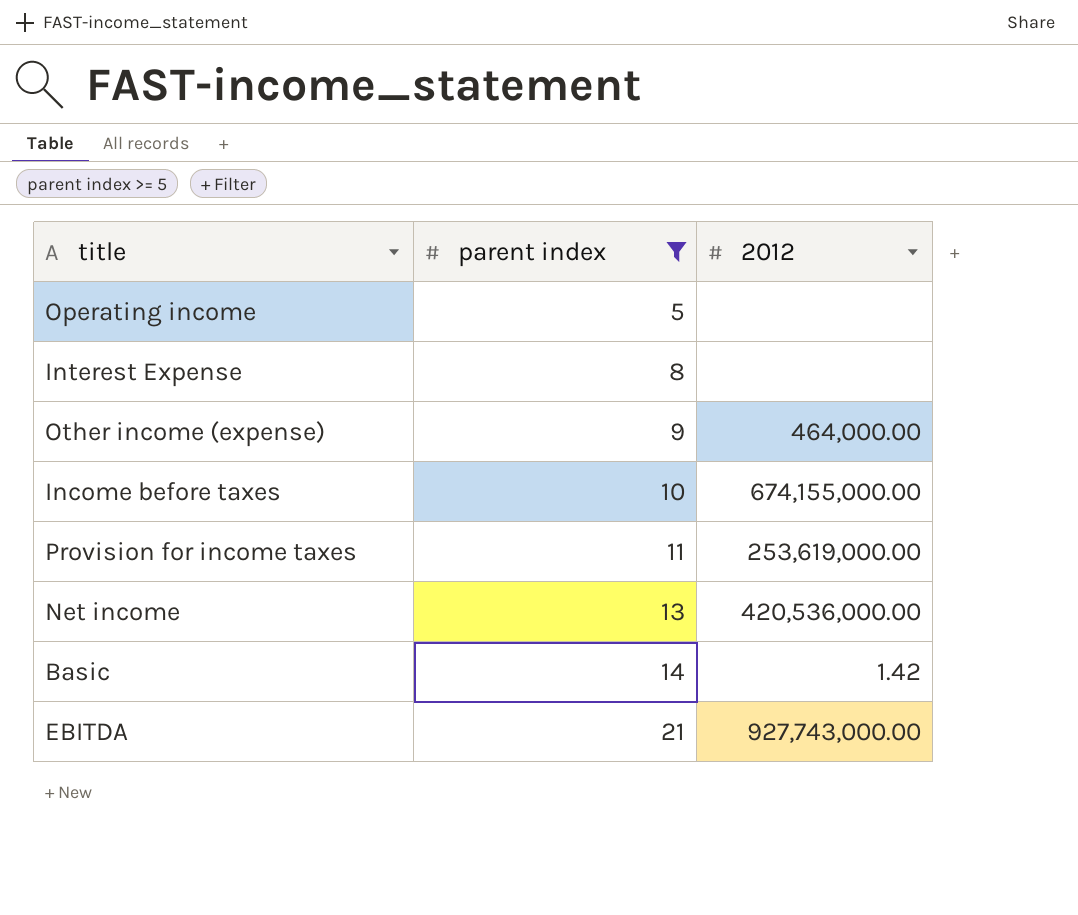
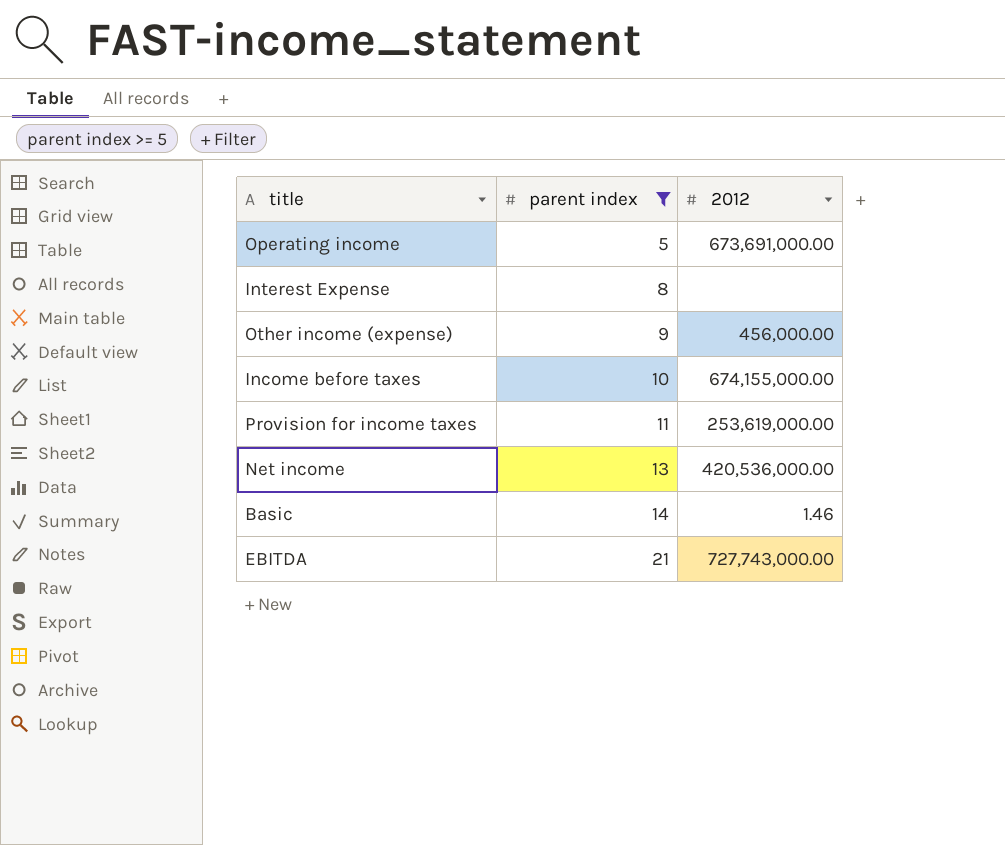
Operating income | 2012: none -> 673,691,000.00
Other income (expense) | 2012: 464,000.00 -> 456,000.00
Basic | 2012: 1.42 -> 1.46
EBITDA | 2012: 927,743,000.00 -> 727,743,000.00

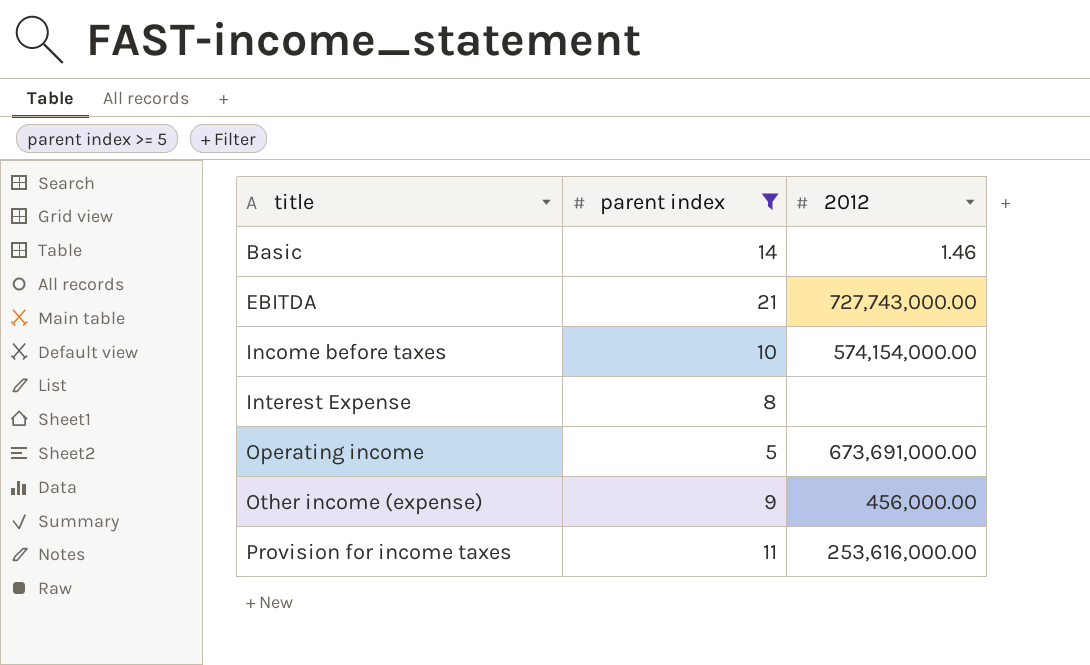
row order: parent index ascending -> title ascending
row Net income: 13 | 420,536,000.00 -> none
Income before taxes | 2012: 674,155,000.00 -> 574,154,000.00
Provision for income taxes | 2012: 253,619,000.00 -> 253,616,000.00

